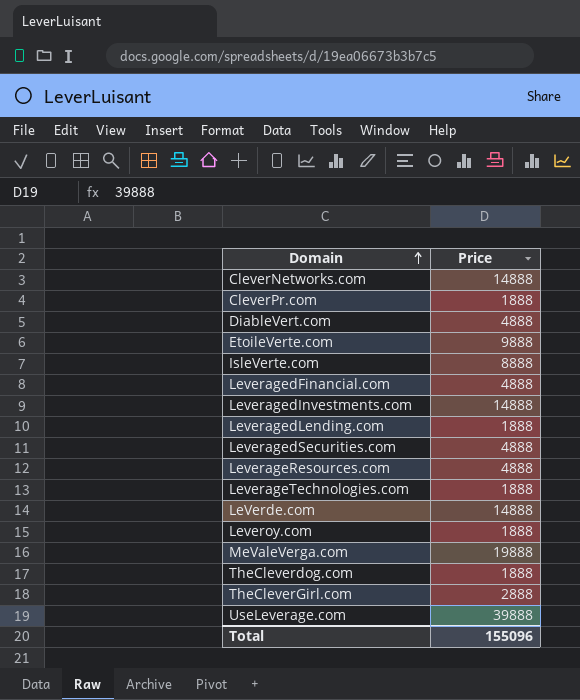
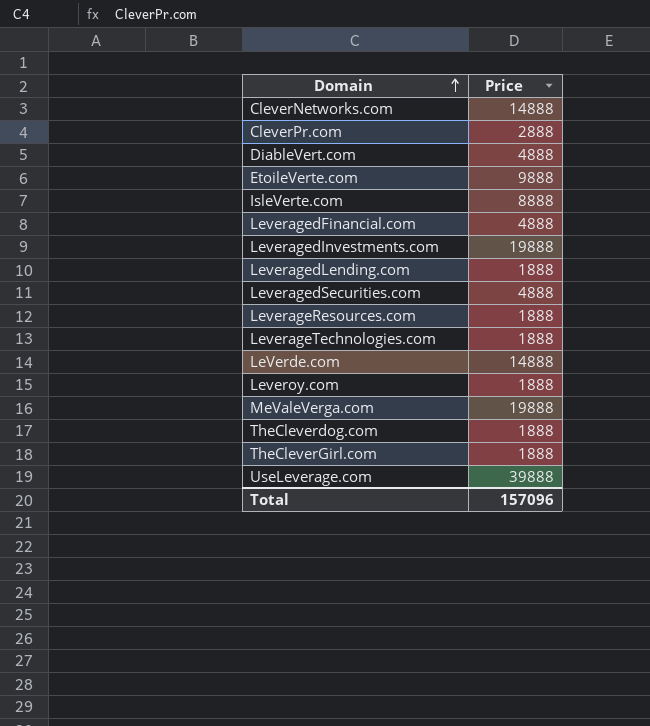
CleverPr.com | Price: 1888 -> 2888
LeveragedInvestments.com | Price: 14888 -> 19888
LeverageResources.com | Price: 4888 -> 1888
TheCleverGirl.com | Price: 2888 -> 1888
Total | Price: 155096 -> 157096

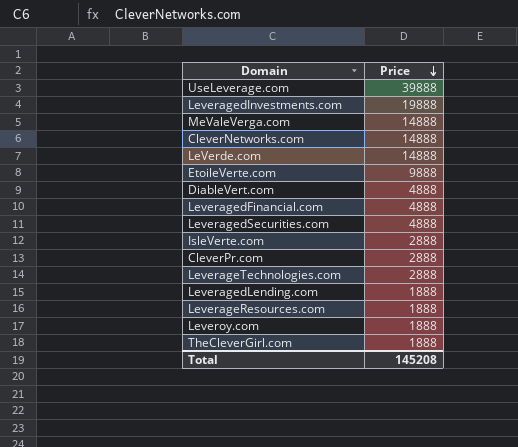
row order: Domain ascending -> Price descending
row TheCleverdog.com: 1888 -> none
MeValeVerga.com | Price: 19888 -> 14888
IsleVerte.com | Price: 8888 -> 2888
LeverageTechnologies.com | Price: 1888 -> 2888
Total | Price: 157096 -> 145208

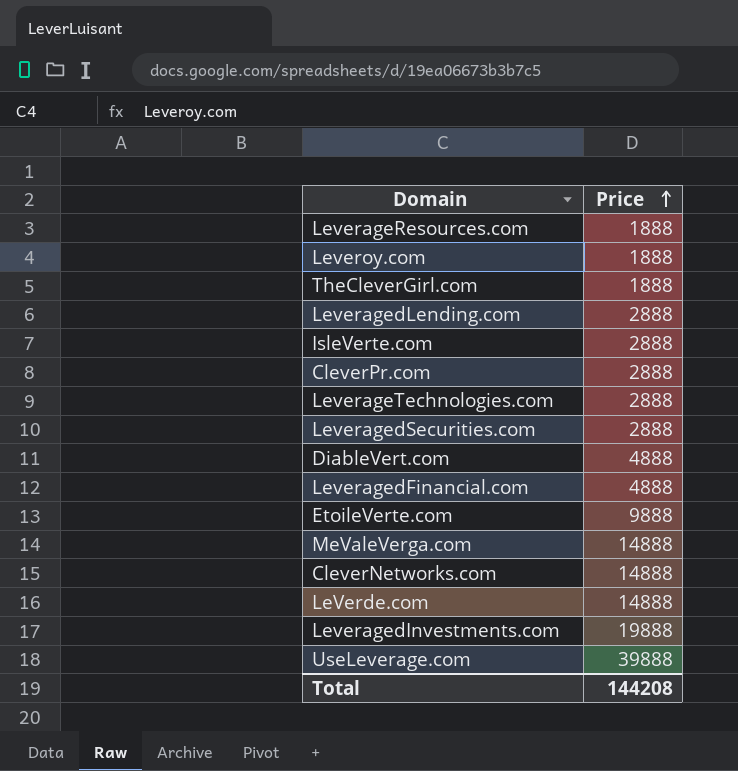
row order: Price descending -> Price ascending
LeveragedLending.com | Price: 1888 -> 2888
LeveragedSecurities.com | Price: 4888 -> 2888
Total | Price: 145208 -> 144208

